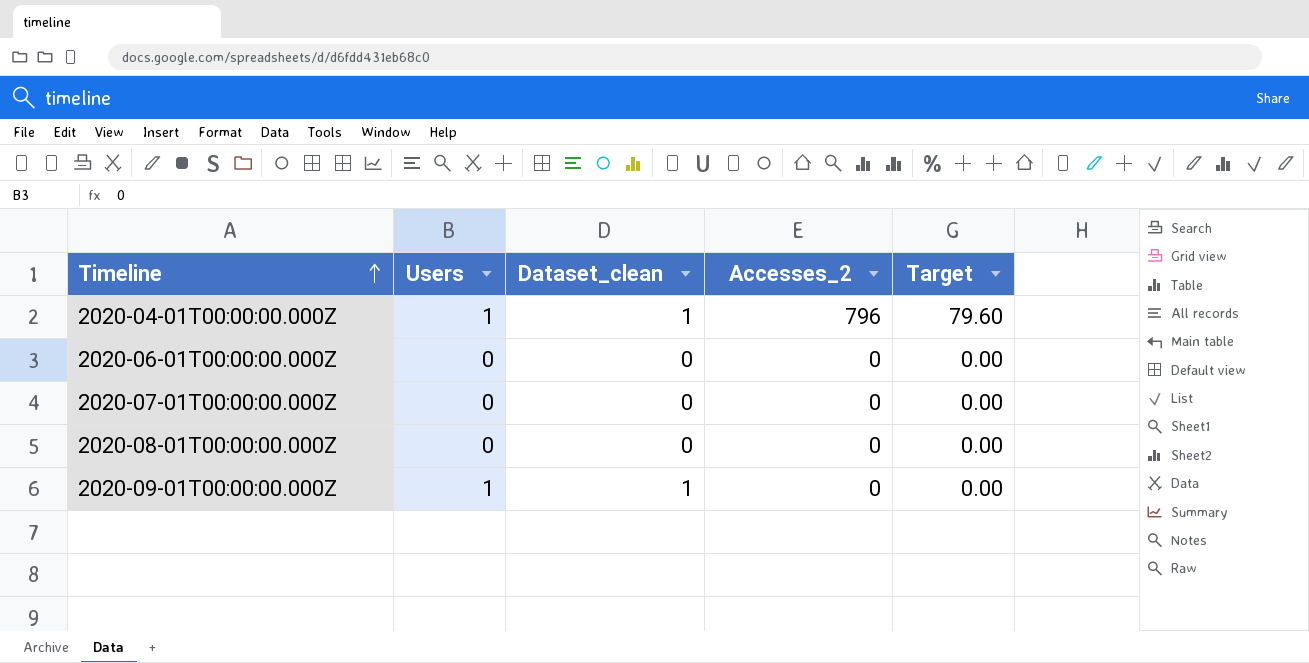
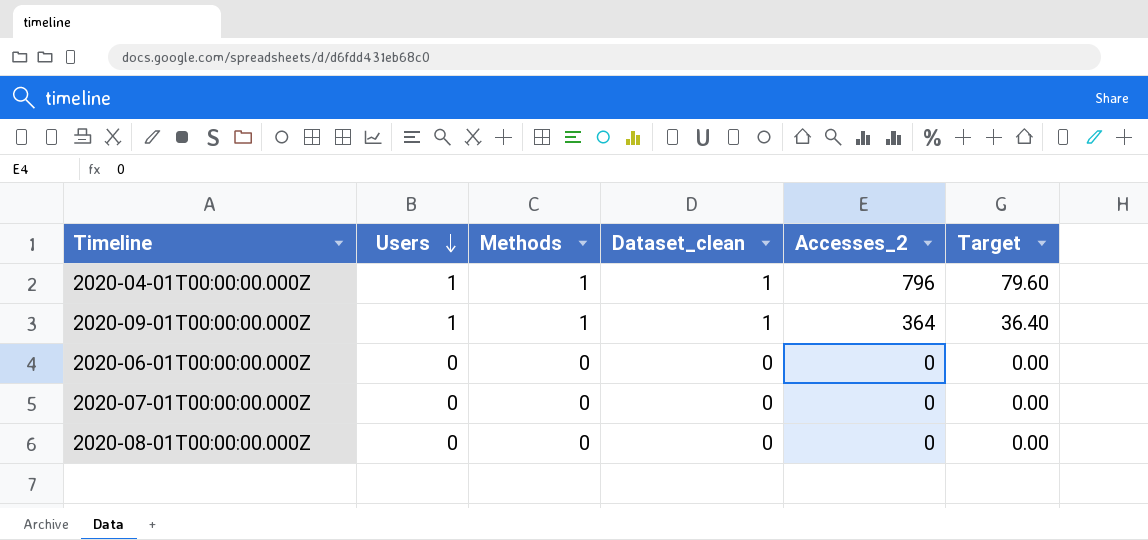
row order: Timeline ascending -> Users descending
column Methods | position: none -> 3
2020-09-01T00:00:00.000Z | Accesses_2: 0 -> 364
2020-09-01T00:00:00.000Z | Target: 0.00 -> 36.40

